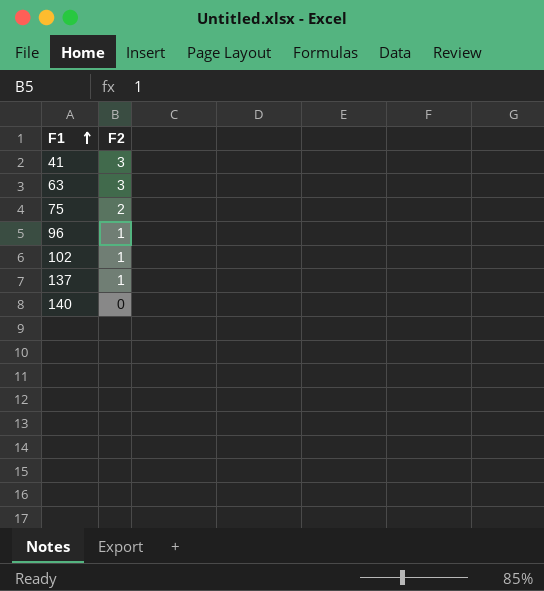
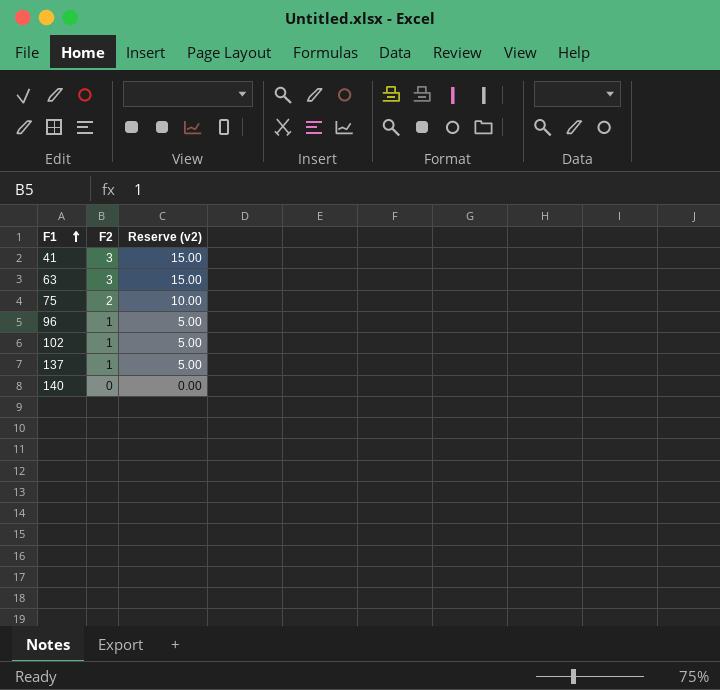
column Reserve (v2) | formula: none -> [F2] * 5

